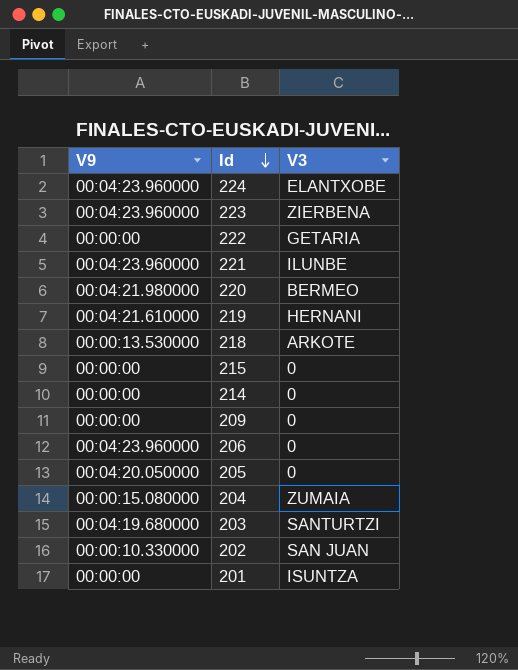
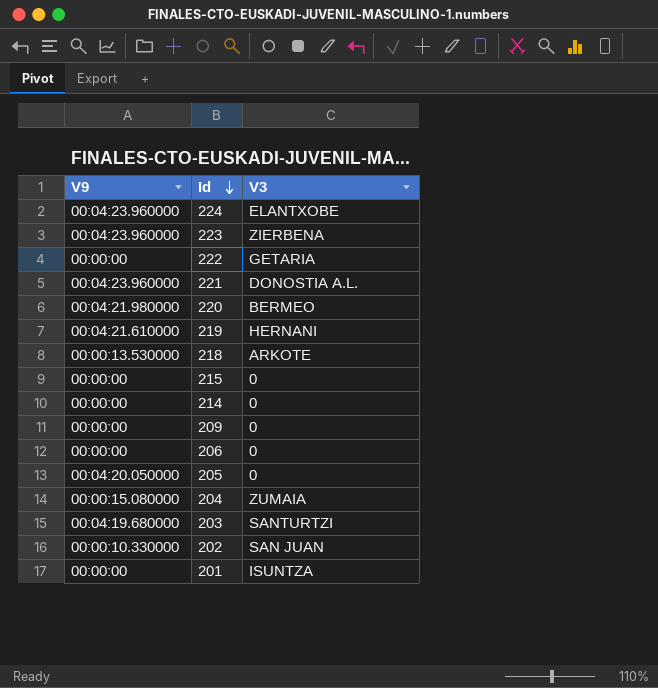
221 | V3: ILUNBE -> DONOSTIA A.L.
206 | V9: 00:04:23.960000 -> 00:00:00

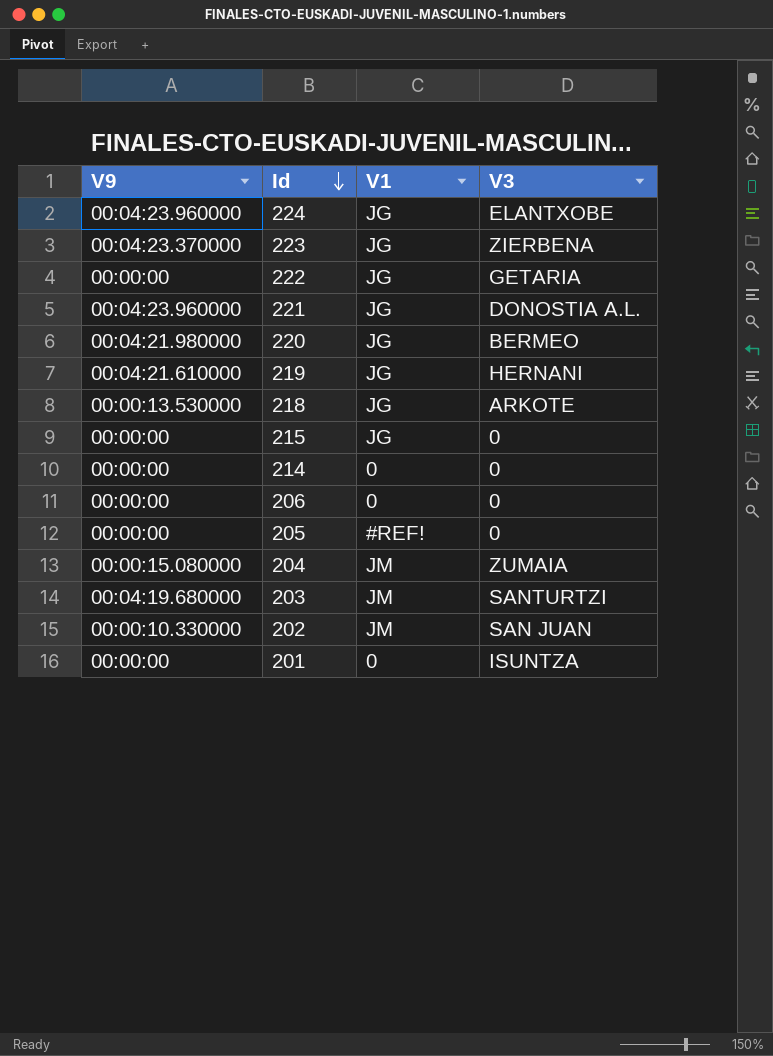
column V1 | position: none -> 3
row 209: 00:00:00 | 0 -> none
223 | V9: 00:04:23.960000 -> 00:04:23.370000
205 | V9: 00:04:20.050000 -> 00:00:00

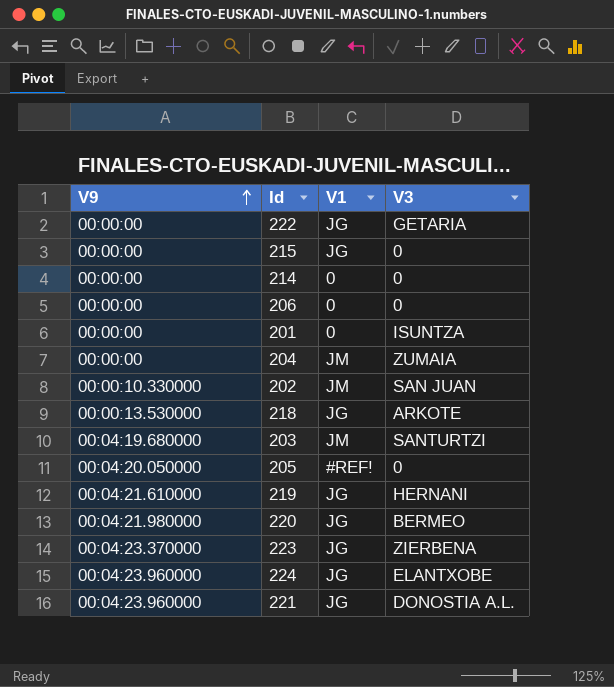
row order: Id descending -> V9 ascending
204 | V9: 00:00:15.080000 -> 00:00:00
205 | V9: 00:00:00 -> 00:04:20.050000

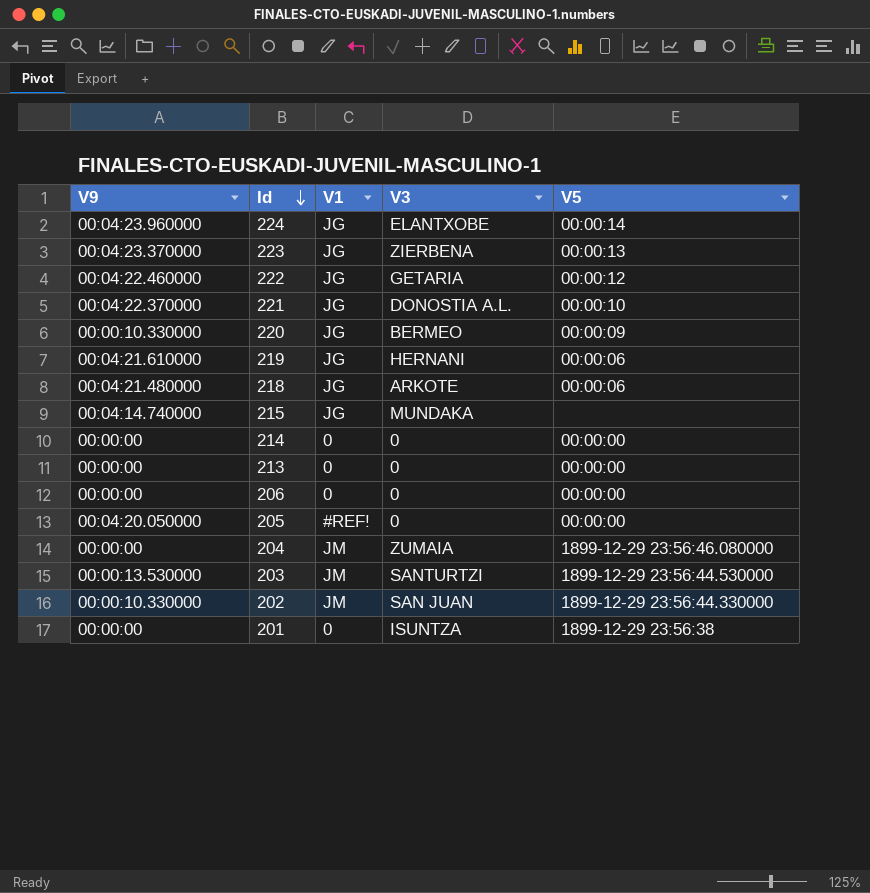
row order: V9 ascending -> Id descending
column V5 | position: none -> 5
222 | V9: 00:00:00 -> 00:04:22.460000
221 | V9: 00:04:23.960000 -> 00:04:22.370000
220 | V9: 00:04:21.980000 -> 00:00:10.330000
218 | V9: 00:00:13.530000 -> 00:04:21.480000
215 | V9: 00:00:00 -> 00:04:14.740000
215 | V3: 0 -> MUNDAKA
row 213: none -> 00:00:00 | 0 | 0 | 00:00:00
203 | V9: 00:04:19.680000 -> 00:00:13.530000

